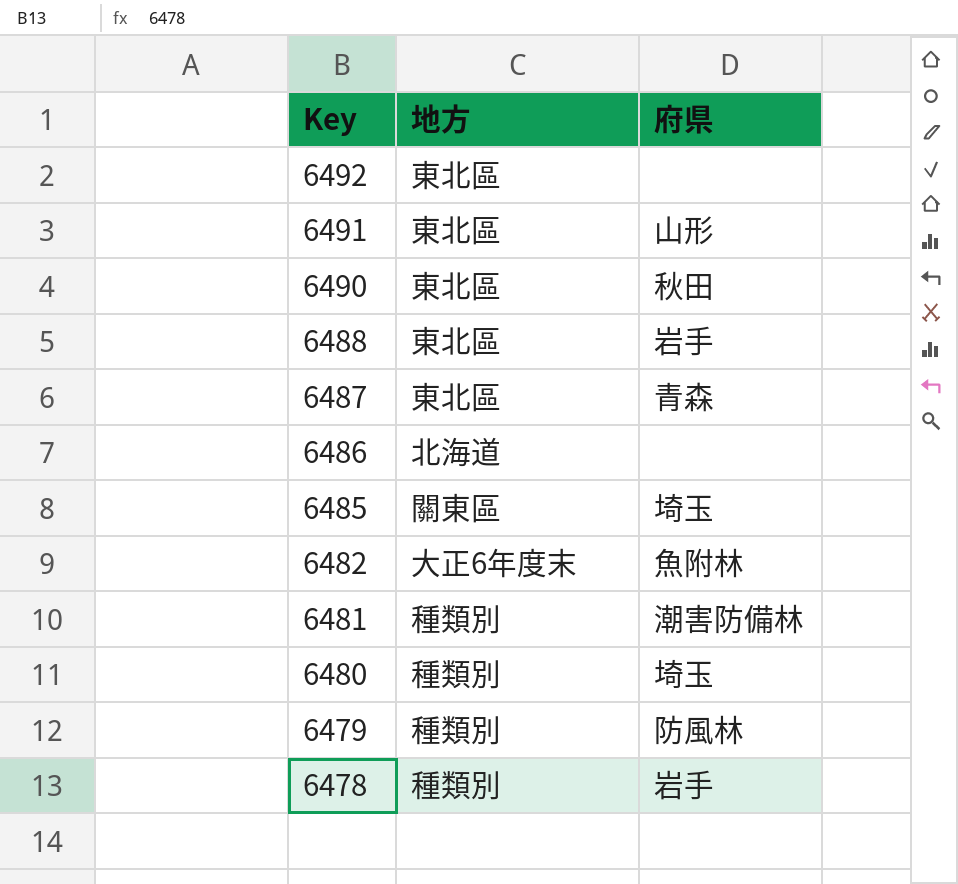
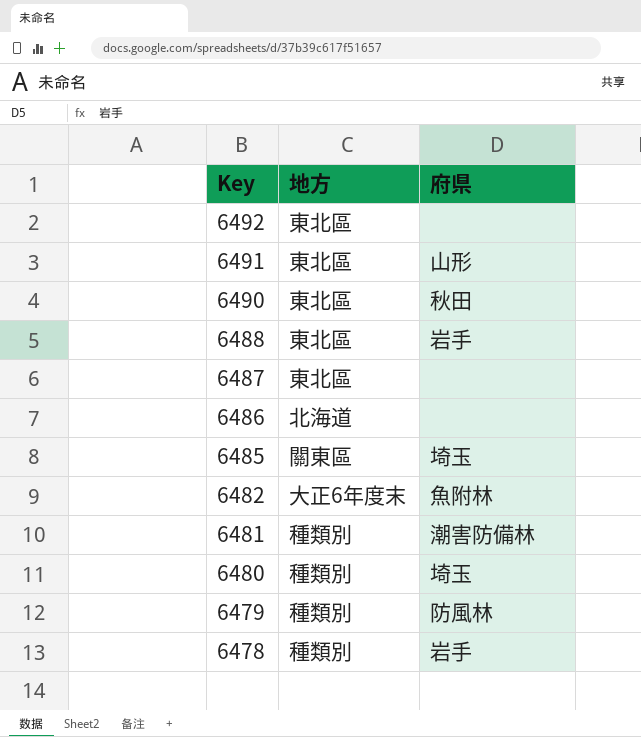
6487 | 府県: 青森 -> none

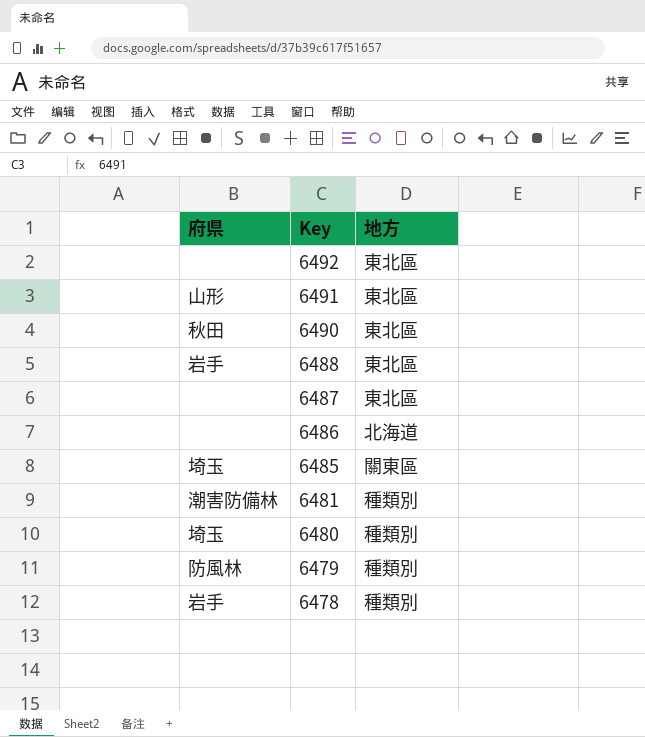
column 府県 | position: 3 -> 1
row 6482: 大正6年度末 | 魚附林 -> none

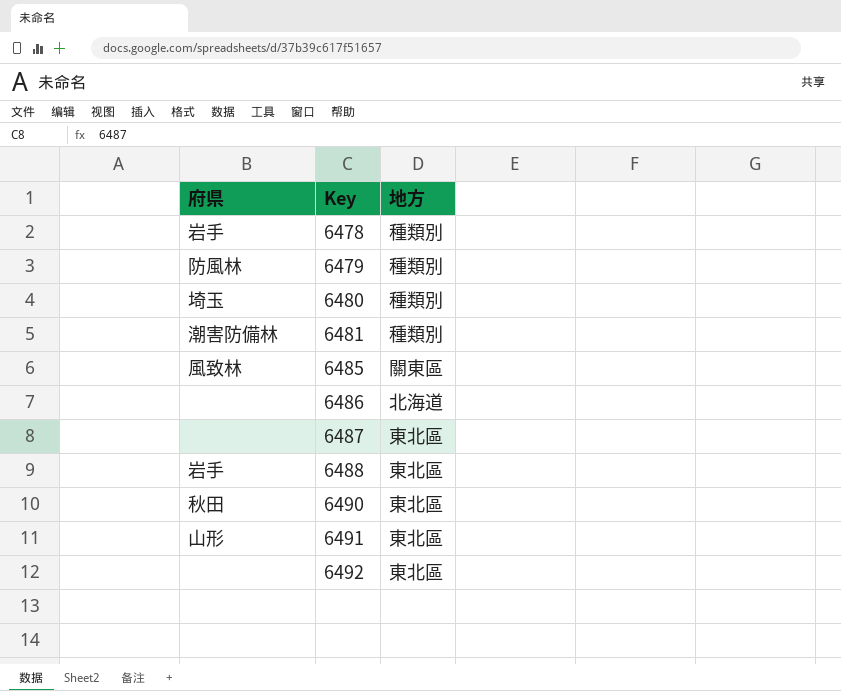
row order: Key descending -> Key ascending
6485 | 府県: 埼玉 -> 風致林

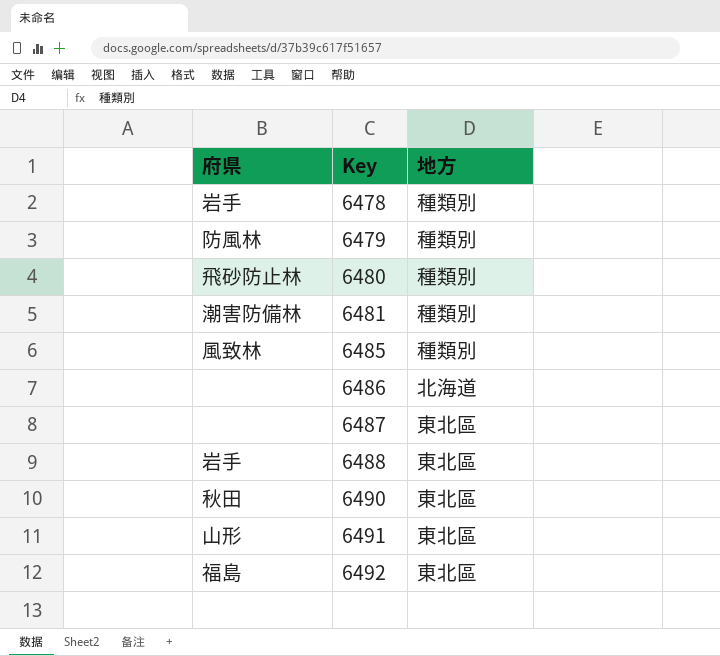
6480 | 府県: 埼玉 -> 飛砂防止林
6485 | 地方: 關東區 -> 種類別
6492 | 府県: none -> 福島

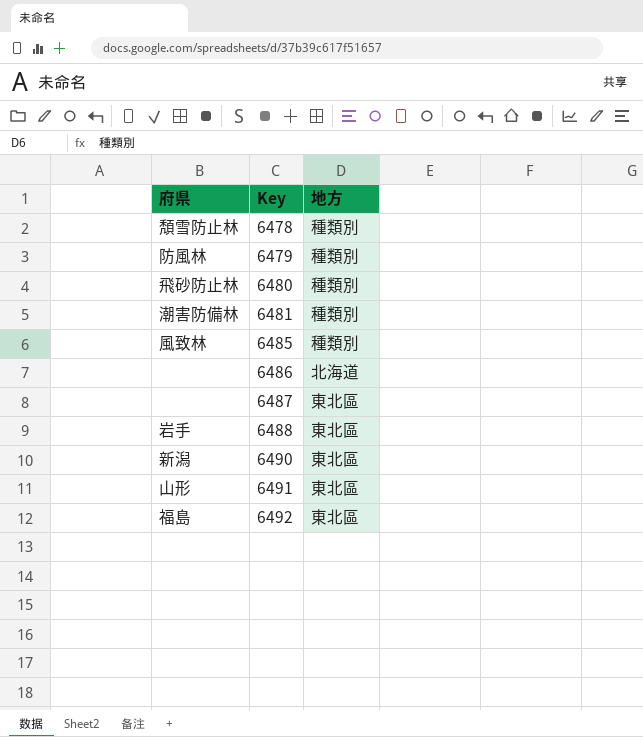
6478 | 府県: 岩手 -> 頽雪防止林
6490 | 府県: 秋田 -> 新潟

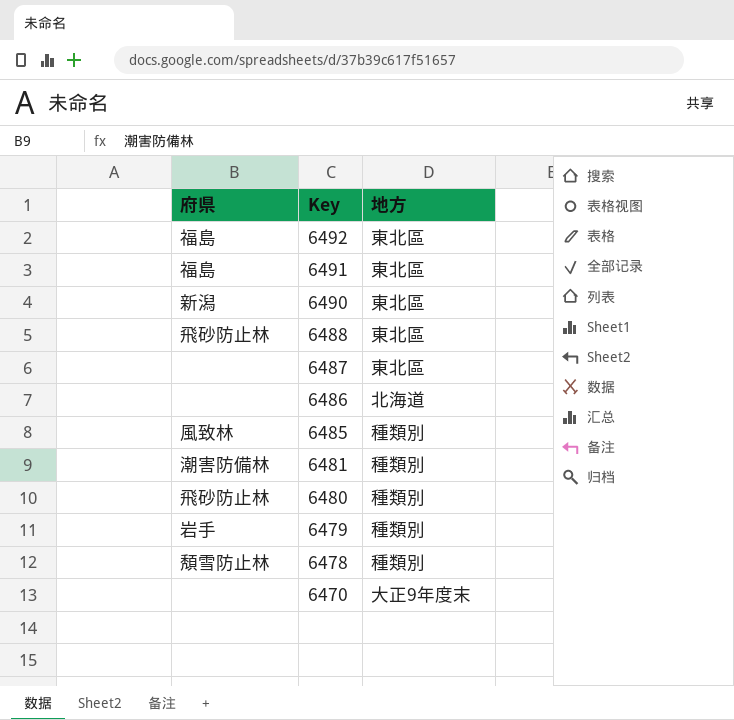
row order: Key ascending -> Key descending
6491 | 府県: 山形 -> 福島
6488 | 府県: 岩手 -> 飛砂防止林
6479 | 府県: 防風林 -> 岩手
row 6470: none -> none | 大正9年度末

